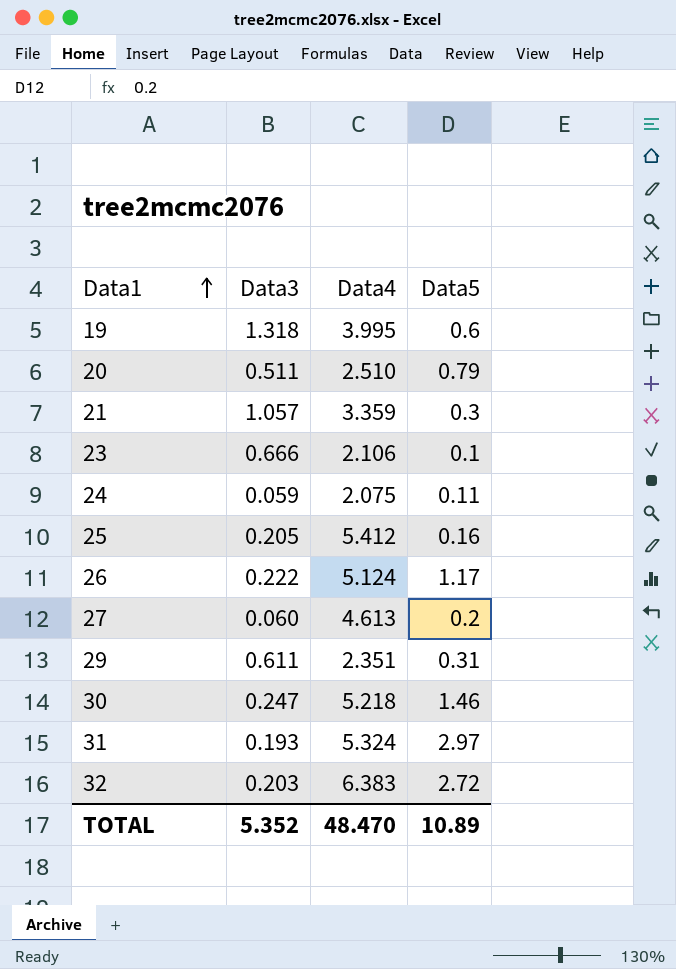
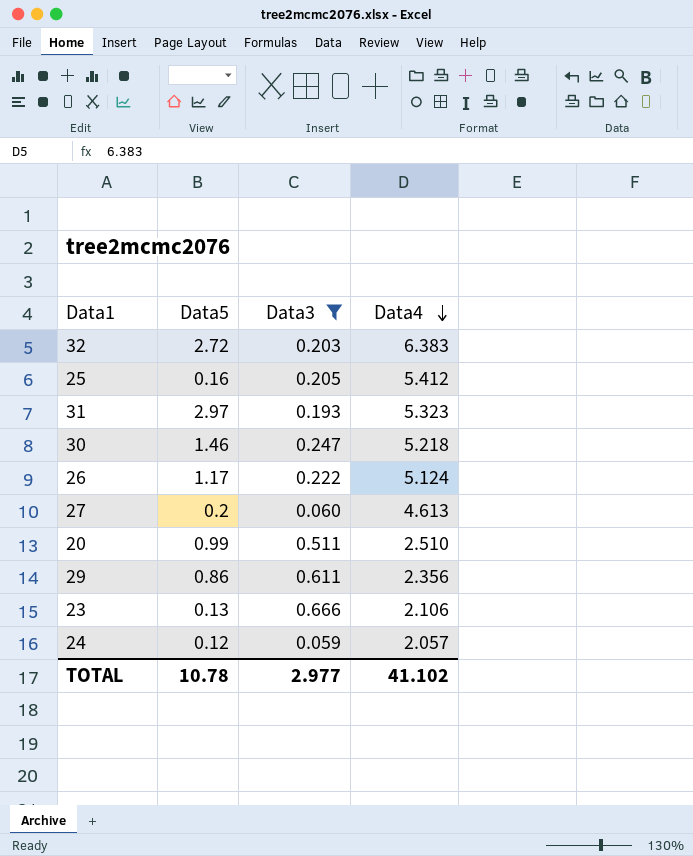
filter: none -> Data3 <= 0.666
row order: Data1 ascending -> Data4 descending
column Data5 | position: 4 -> 2
31 | Data4: 5.324 -> 5.323
20 | Data5: 0.79 -> 0.99
29 | Data5: 0.31 -> 0.86
29 | Data4: 2.351 -> 2.356
23 | Data5: 0.1 -> 0.13
24 | Data5: 0.11 -> 0.12
24 | Data4: 2.075 -> 2.057
TOTAL | Data5: 10.89 -> 10.78
TOTAL | Data3: 5.352 -> 2.977
TOTAL | Data4: 48.470 -> 41.102

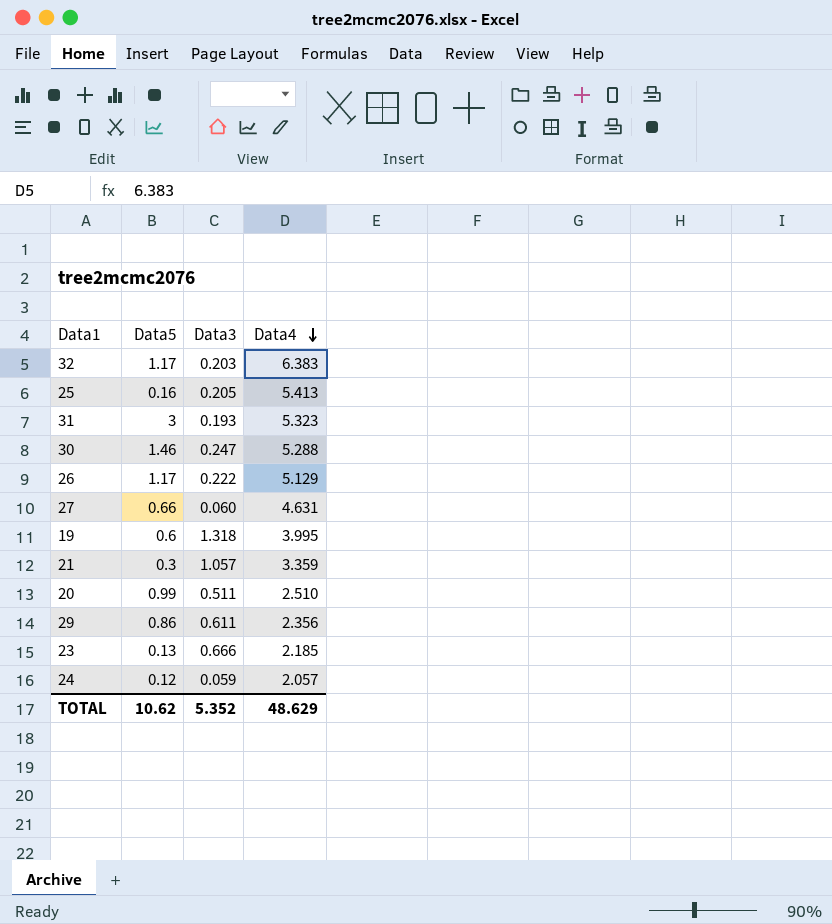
filter: Data3 <= 0.666 -> none
32 | Data5: 2.72 -> 1.17
25 | Data4: 5.412 -> 5.413
31 | Data5: 2.97 -> 3
30 | Data4: 5.218 -> 5.288
26 | Data4: 5.124 -> 5.129
27 | Data5: 0.2 -> 0.66
27 | Data4: 4.613 -> 4.631
23 | Data4: 2.106 -> 2.185
TOTAL | Data5: 10.78 -> 10.62
TOTAL | Data3: 2.977 -> 5.352
TOTAL | Data4: 41.102 -> 48.629

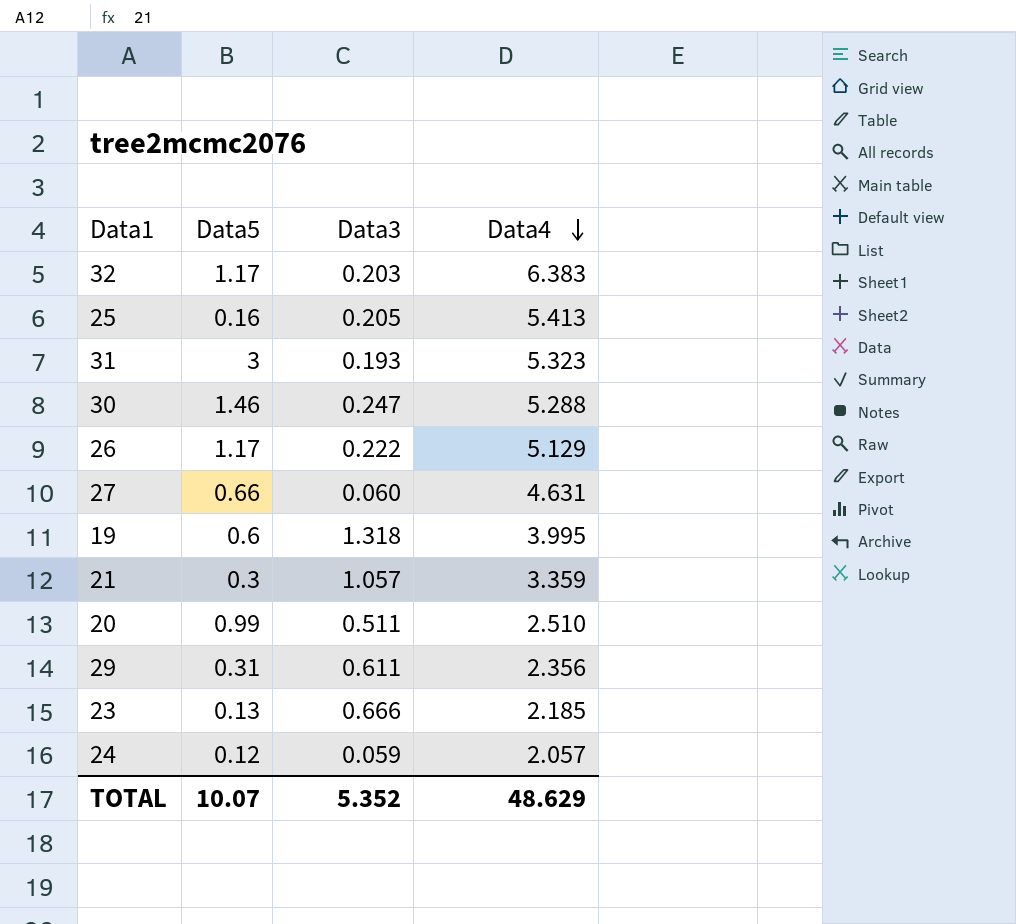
29 | Data5: 0.86 -> 0.31
TOTAL | Data5: 10.62 -> 10.07

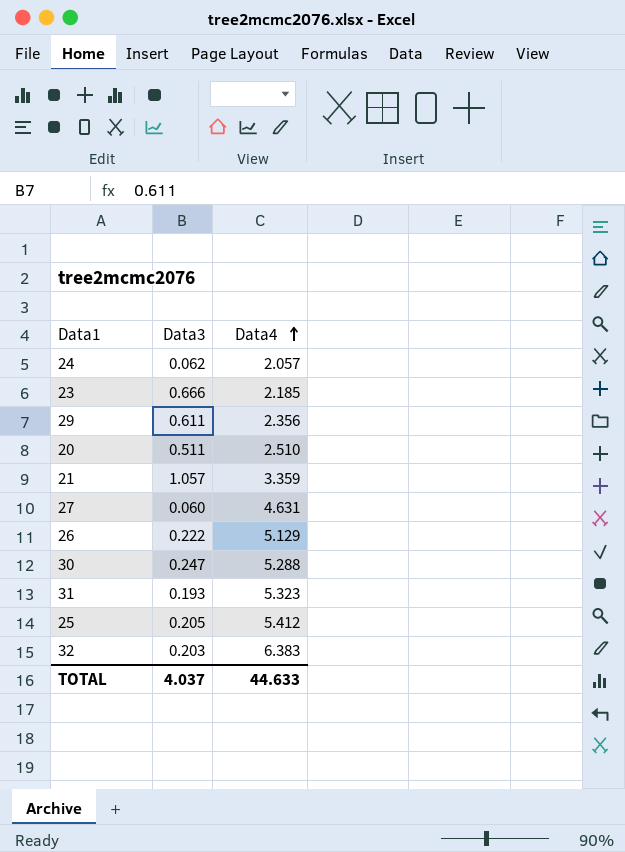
row order: Data4 descending -> Data4 ascending
column Data5 | position: 2 -> none
row 19: 0.6 | 1.318 | 3.995 -> none
24 | Data3: 0.059 -> 0.062
25 | Data4: 5.413 -> 5.412
TOTAL | Data3: 5.352 -> 4.037
TOTAL | Data4: 48.629 -> 44.633

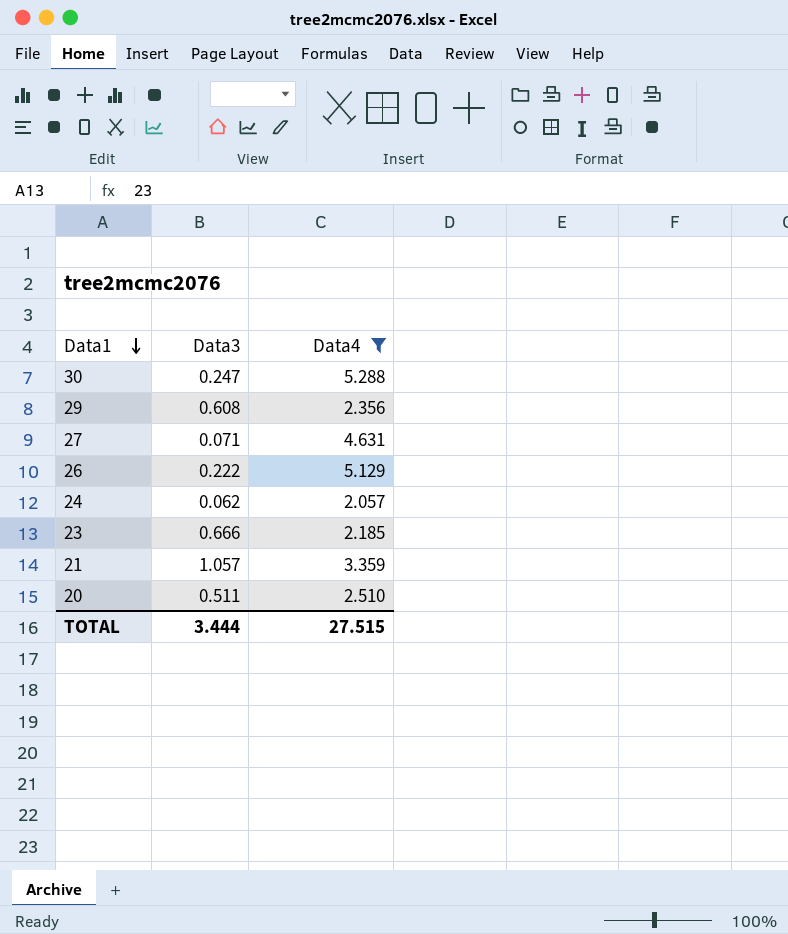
filter: none -> Data4 <= 5.288
row order: Data4 ascending -> Data1 descending
29 | Data3: 0.611 -> 0.608
27 | Data3: 0.060 -> 0.071
TOTAL | Data3: 4.037 -> 3.444
TOTAL | Data4: 44.633 -> 27.515

